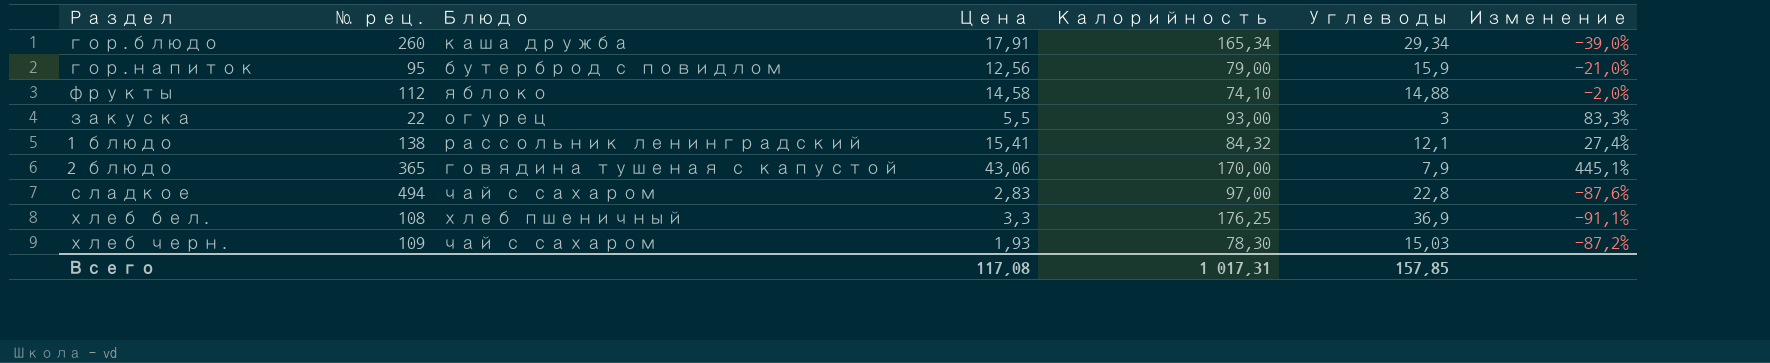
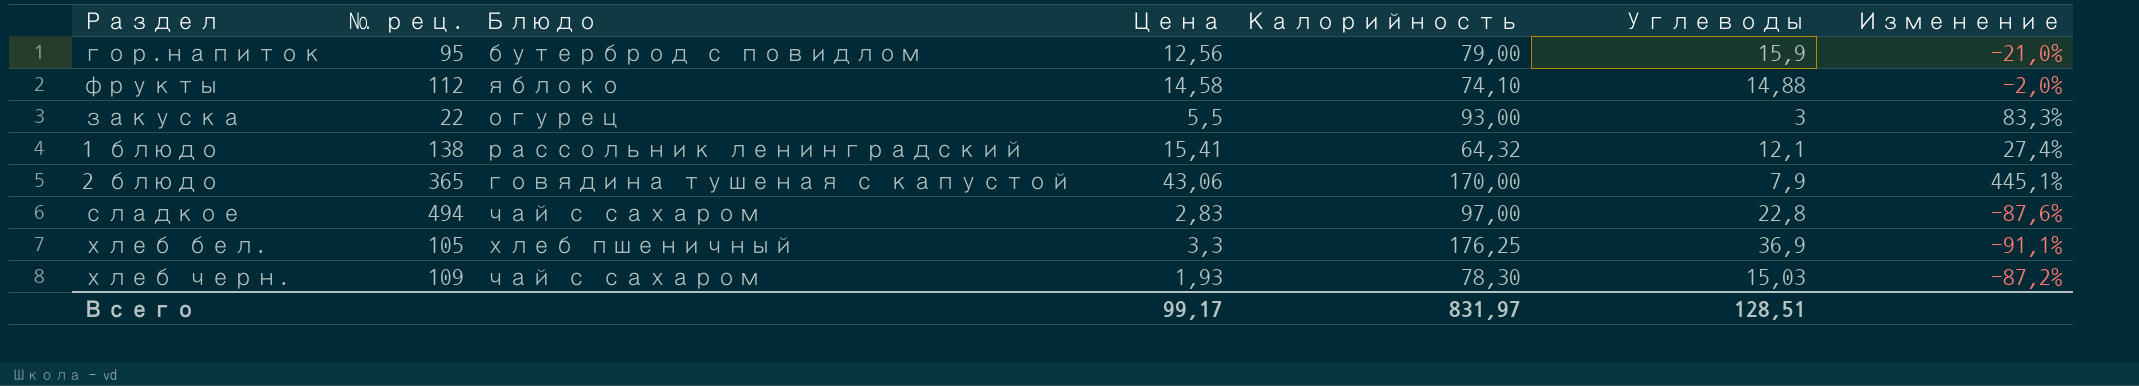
row гор.блюдо: 260 | каша дружба | 17,91 | 165,34 | 29,34 | -39,0% -> none
1 блюдо | Калорийность: 84,32 -> 64,32
хлеб бел. | № рец.: 108 -> 105
Всего | Цена: 117,08 -> 99,17
Всего | Калорийность: 1 017,31 -> 831,97
Всего | Углеводы: 157,85 -> 128,51

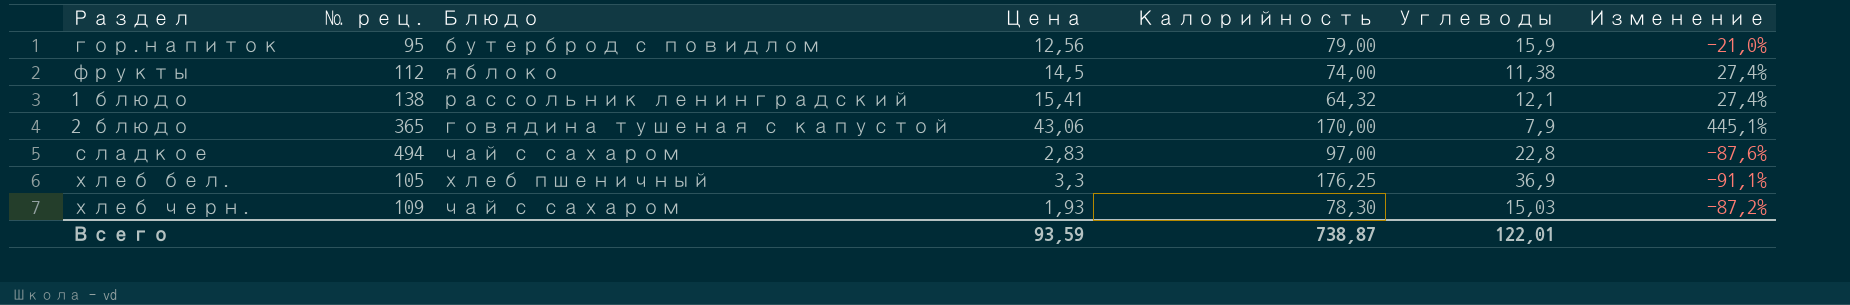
row закуска: 22 | огурец | 5,5 | 93,00 | 3 | 83,3% -> none
фрукты | Цена: 14,58 -> 14,5
фрукты | Калорийность: 74,10 -> 74,00
фрукты | Углеводы: 14,88 -> 11,38
фрукты | Изменение: -2,0% -> 27,4%
Всего | Цена: 99,17 -> 93,59
Всего | Калорийность: 831,97 -> 738,87
Всего | Углеводы: 128,51 -> 122,01

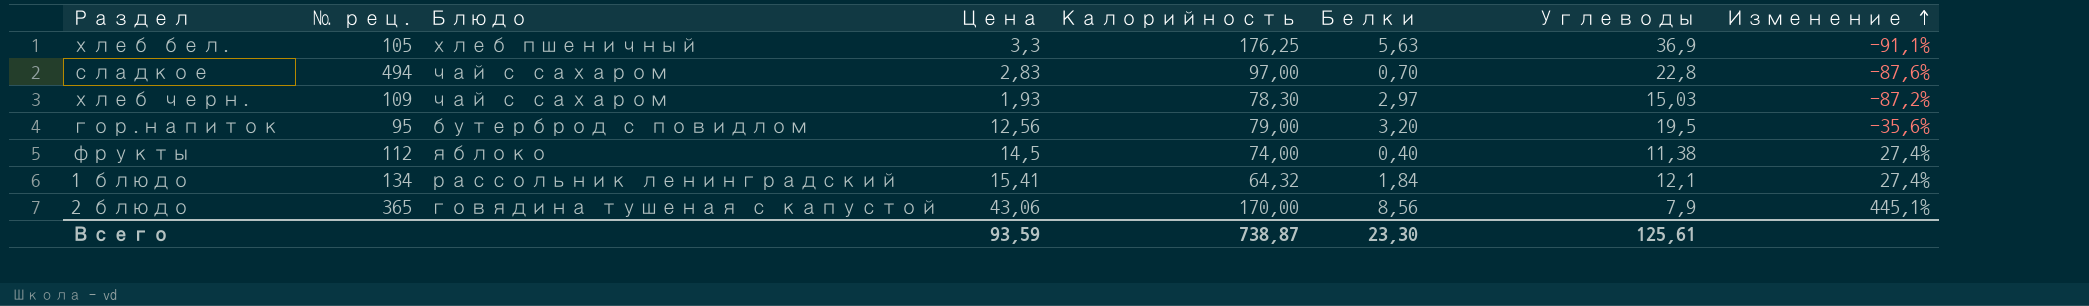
row order: none -> Изменение ascending
column Белки | position: none -> 6
гор.напиток | Углеводы: 15,9 -> 19,5
гор.напиток | Изменение: -21,0% -> -35,6%
1 блюдо | № рец.: 138 -> 134
Всего | Углеводы: 122,01 -> 125,61

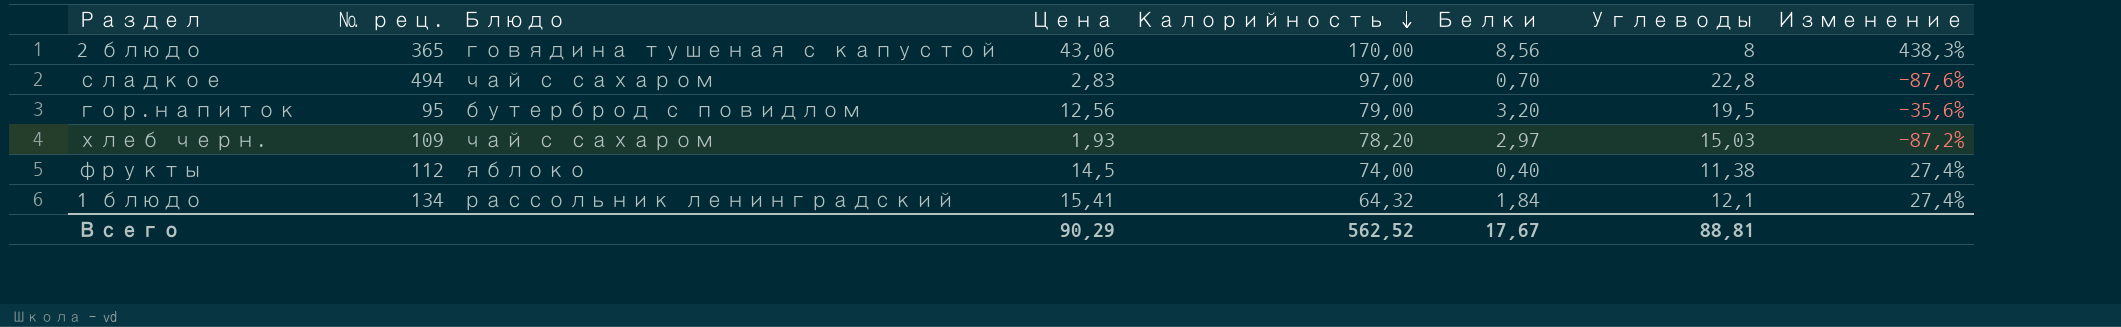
row order: Изменение ascending -> Калорийность descending
row хлеб бел.: 105 | хлеб пшеничный | 3,3 | 176,25 | 5,63 | 36,9 | -91,1% -> none
2 блюдо | Углеводы: 7,9 -> 8
2 блюдо | Изменение: 445,1% -> 438,3%
хлеб черн. | Калорийность: 78,30 -> 78,20
Всего | Цена: 93,59 -> 90,29
Всего | Калорийность: 738,87 -> 562,52
Всего | Белки: 23,30 -> 17,67
Всего | Углеводы: 125,61 -> 88,81

